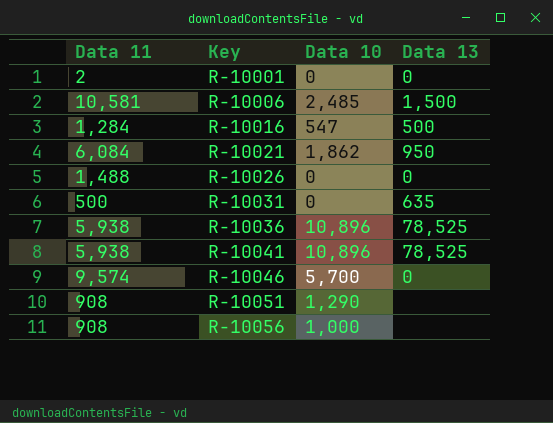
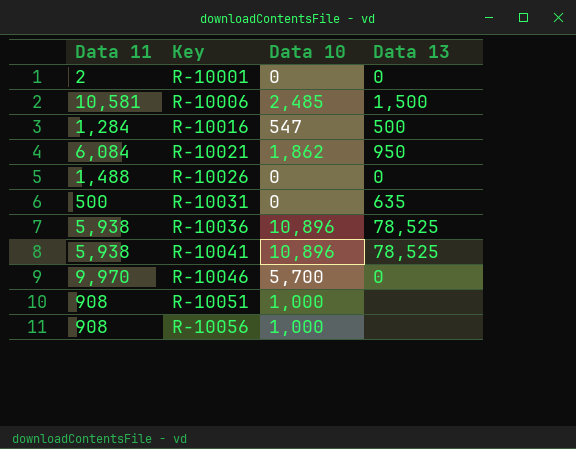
R-10046 | Data 11: 9,574 -> 9,970
R-10051 | Data 10: 1,290 -> 1,000

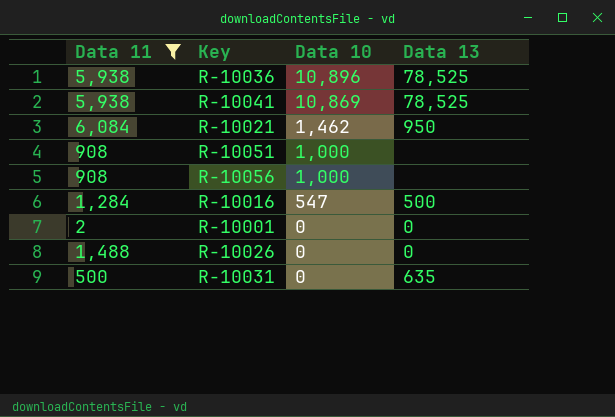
filter: none -> Data 11 <= 6,084
row order: Key ascending -> Data 10 descending
R-10041 | Data 10: 10,896 -> 10,869
R-10021 | Data 10: 1,862 -> 1,462

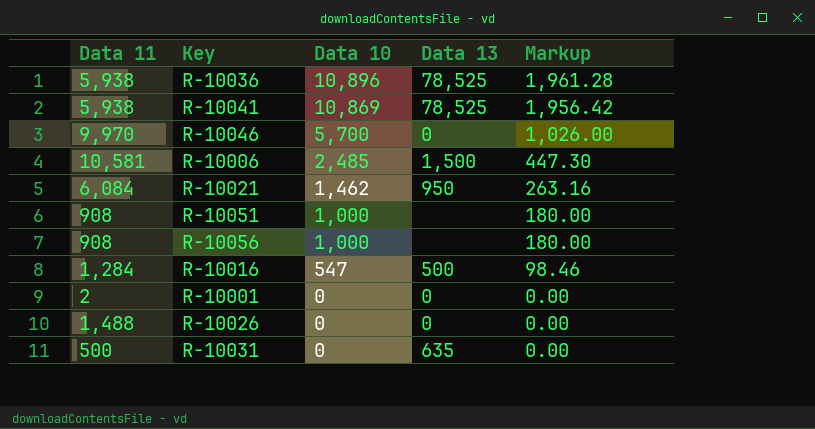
filter: Data 11 <= 6,084 -> none
column Markup | formula: none -> [Data 10] * 0.18

